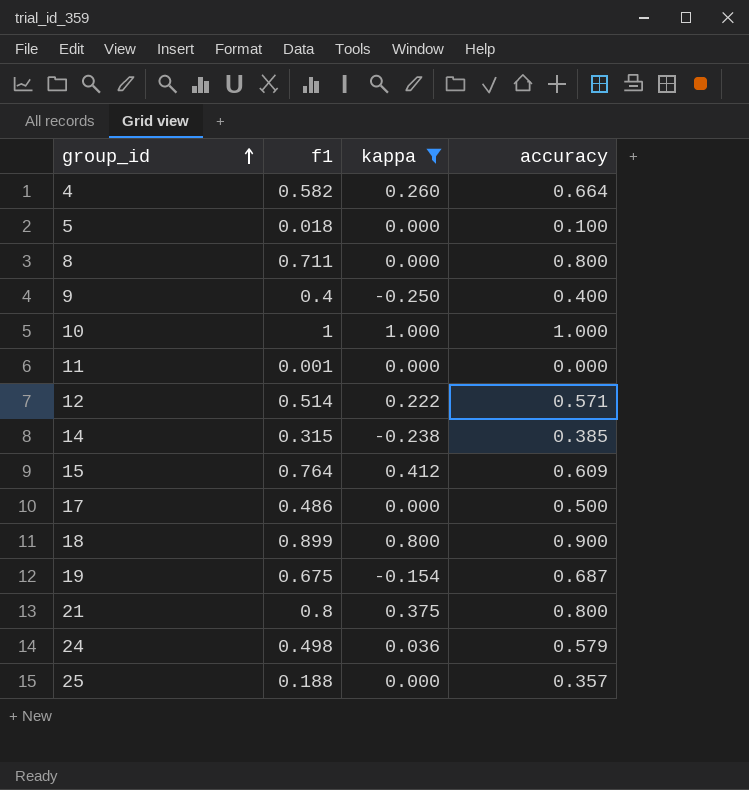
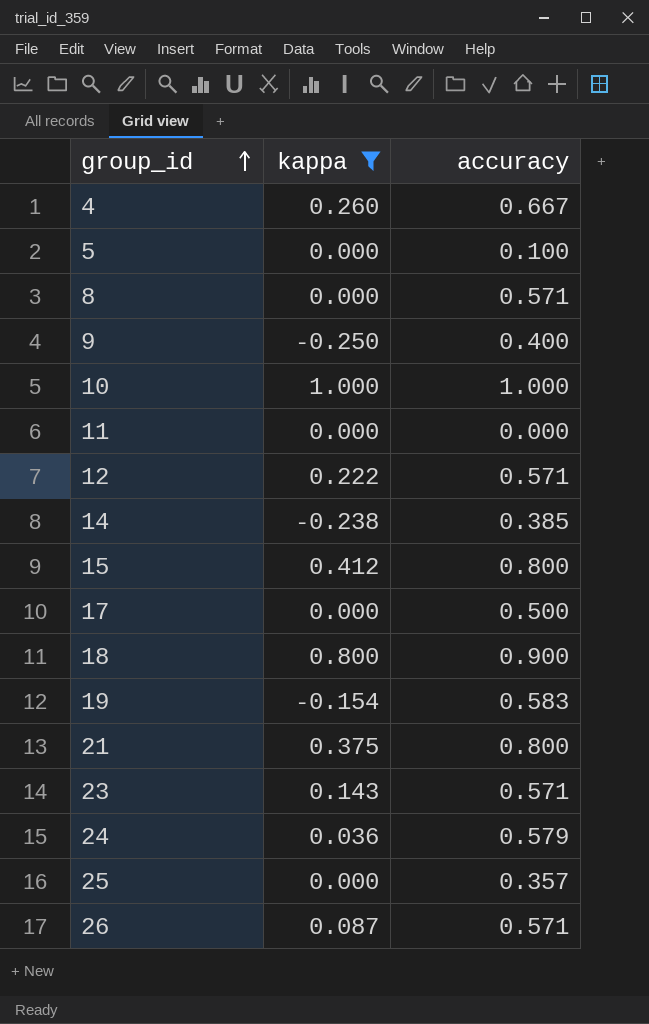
column f1 | position: 2 -> none
4 | accuracy: 0.664 -> 0.667
8 | accuracy: 0.800 -> 0.571
15 | accuracy: 0.609 -> 0.800
19 | accuracy: 0.687 -> 0.583
row 23: none -> 0.143 | 0.571
row 26: none -> 0.087 | 0.571

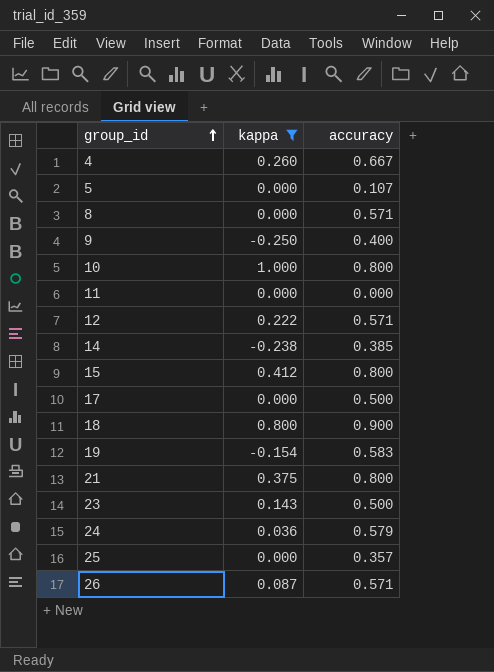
5 | accuracy: 0.100 -> 0.107
10 | accuracy: 1.000 -> 0.800
23 | accuracy: 0.571 -> 0.500

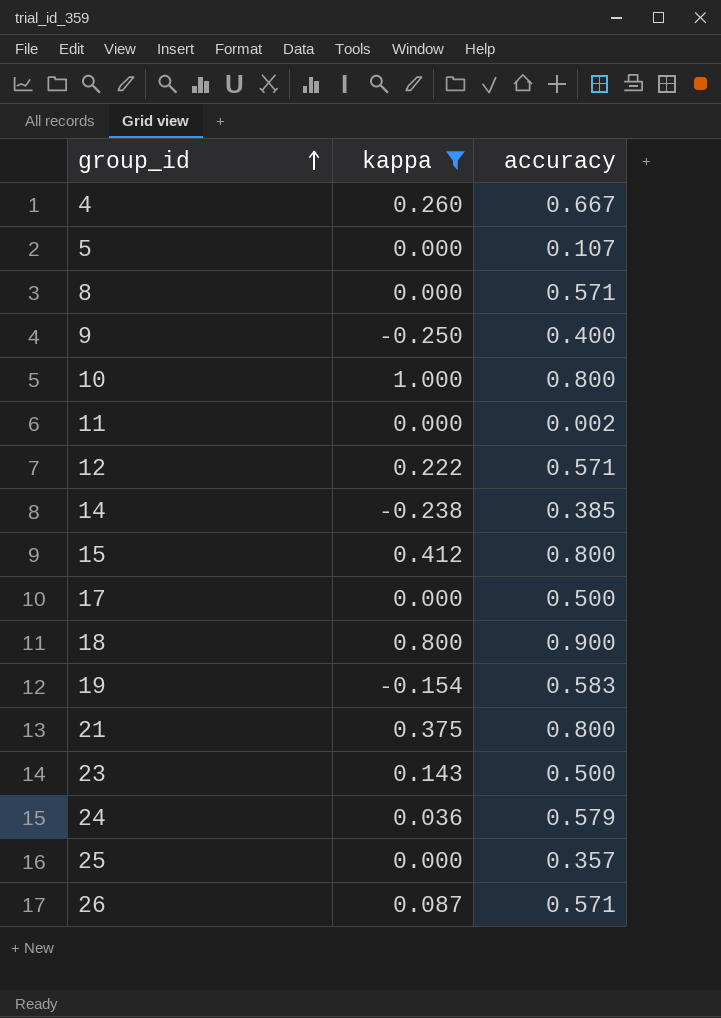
11 | accuracy: 0.000 -> 0.002

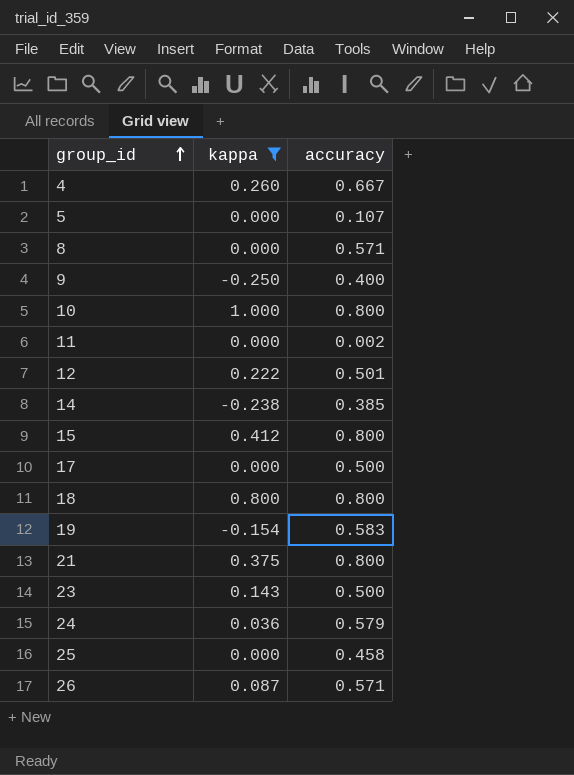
12 | accuracy: 0.571 -> 0.501
18 | accuracy: 0.900 -> 0.800
25 | accuracy: 0.357 -> 0.458

